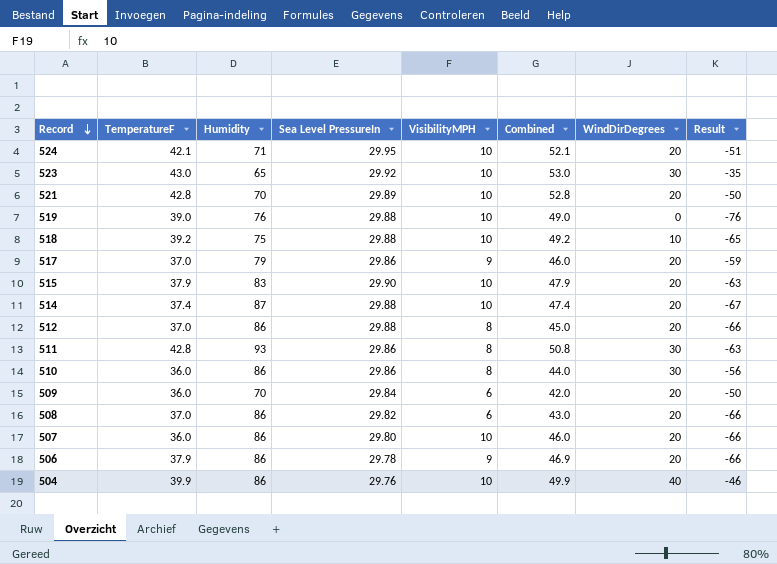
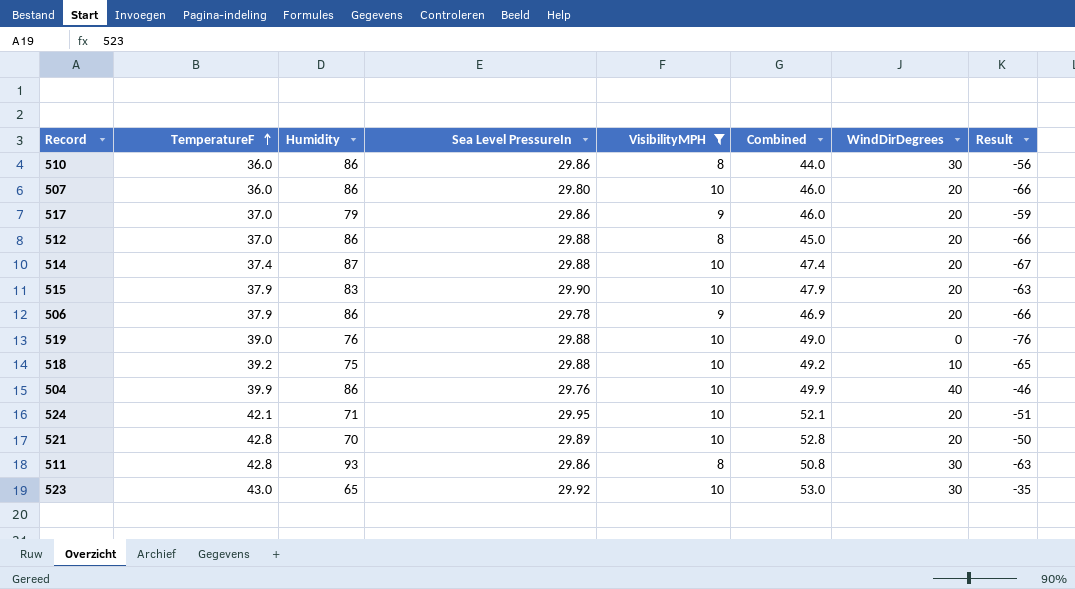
filter: none -> VisibilityMPH != 6
row order: Record descending -> TemperatureF ascending

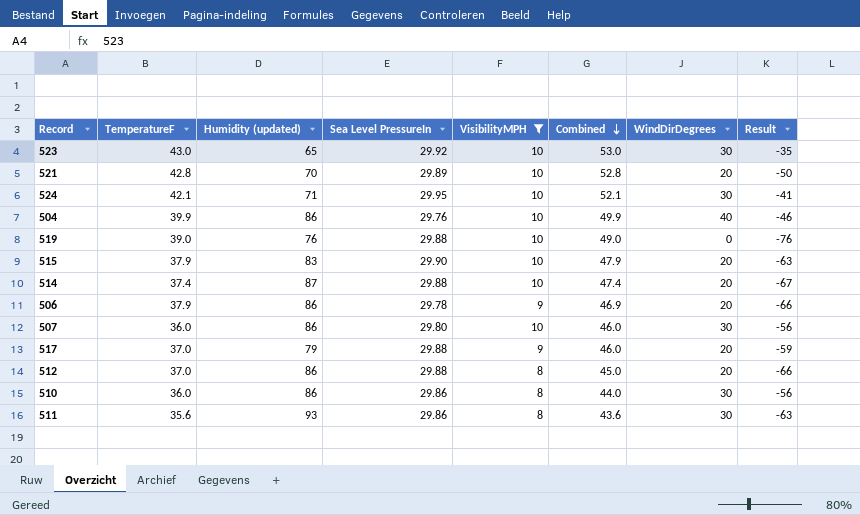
row order: TemperatureF ascending -> Combined descending
column name: Humidity -> Humidity (updated)
row 518: 39.2 | 75 | 29.88 | 10 | 49.2 | 10 | -65 -> none
524 | WindDirDegrees: 20 -> 30
524 | Result: -51 -> -41
507 | WindDirDegrees: 20 -> 30
507 | Result: -66 -> -56
517 | Sea Level PressureIn: 29.86 -> 29.88
511 | TemperatureF: 42.8 -> 35.6
511 | Combined: 50.8 -> 43.6

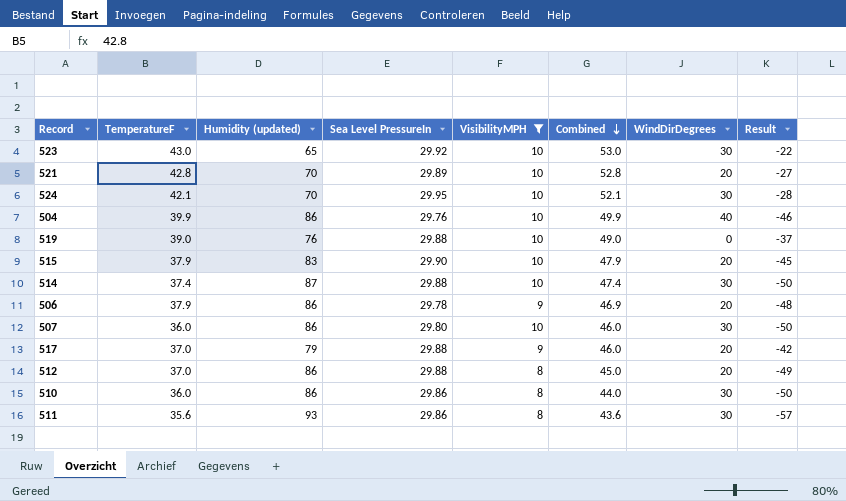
column Result | formula: [WindDirDegrees] - [Humidity (updated)] -> [TemperatureF] - [Humidity (updated)]
524 | Humidity (updated): 71 -> 70
514 | WindDirDegrees: 20 -> 30

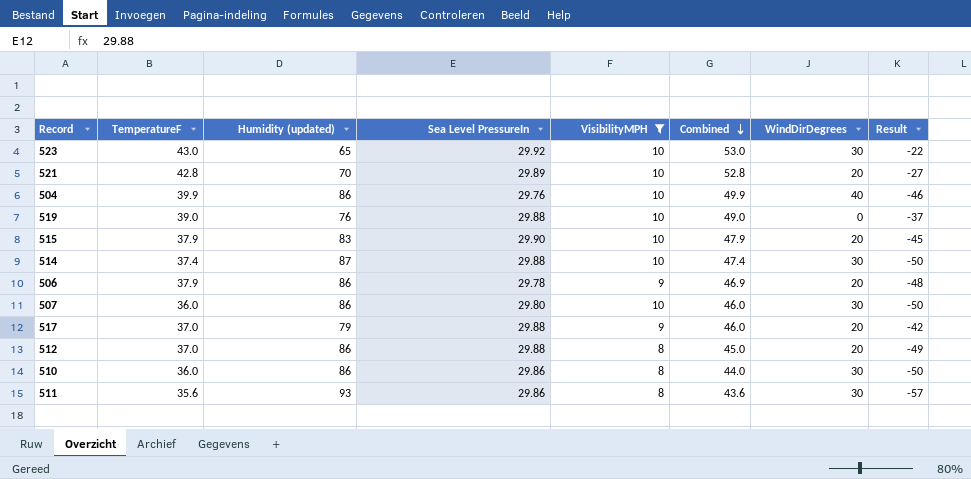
row 524: 42.1 | 70 | 29.95 | 10 | 52.1 | 30 | -28 -> none

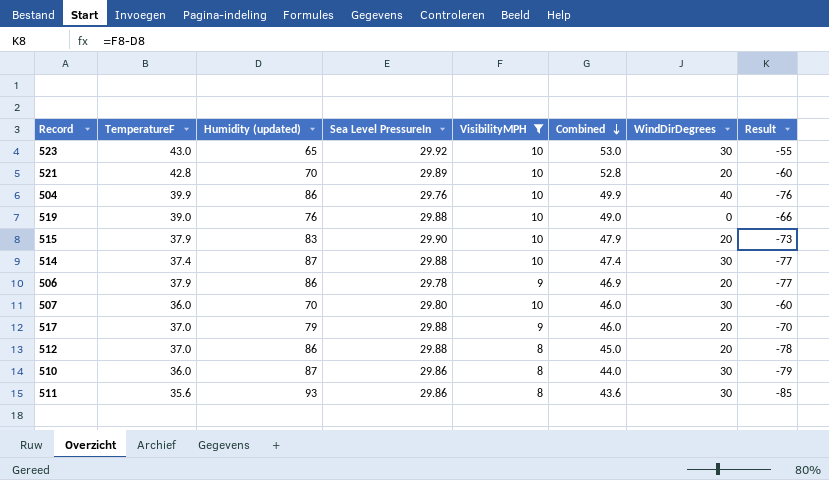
column Result | formula: [TemperatureF] - [Humidity (updated)] -> [VisibilityMPH] - [Humidity (updated)]
507 | Humidity (updated): 86 -> 70
510 | Humidity (updated): 86 -> 87

